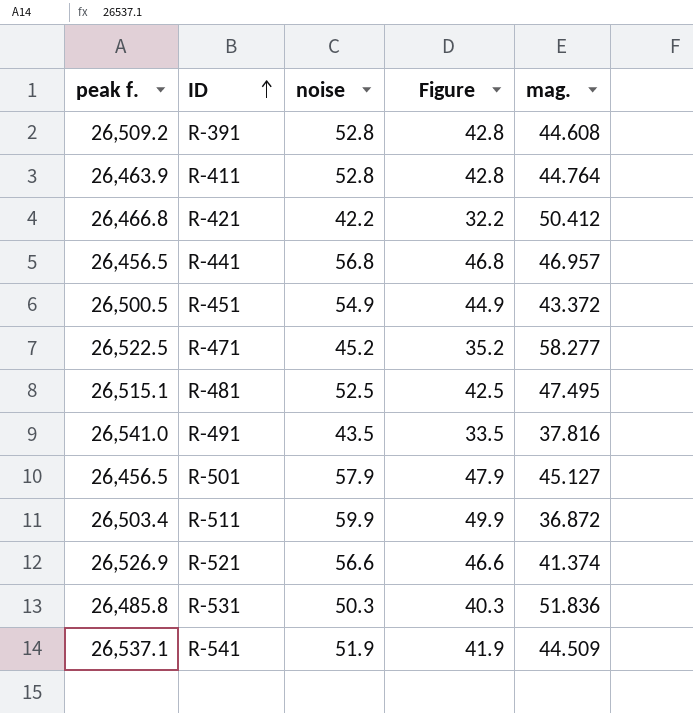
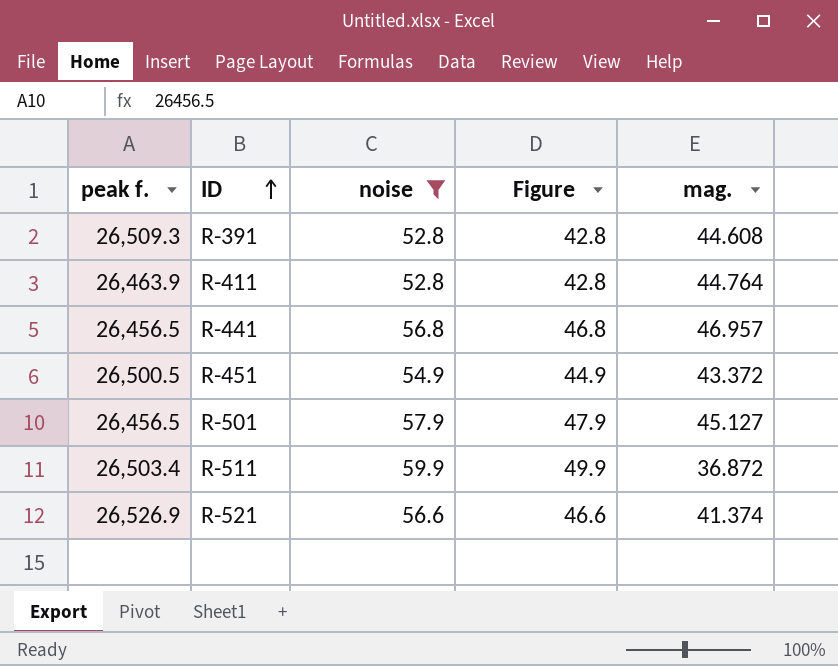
filter: none -> noise >= 52.8
R-391 | peak f.: 26,509.2 -> 26,509.3

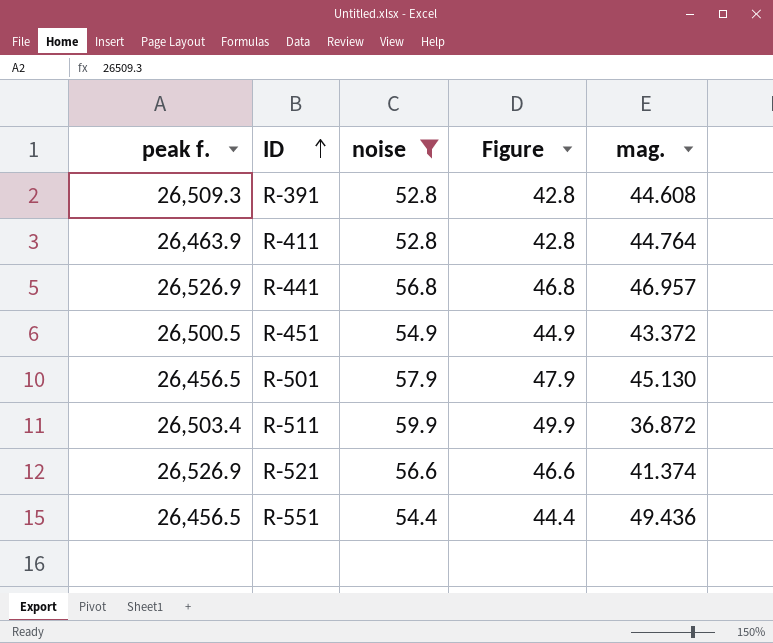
R-441 | peak f.: 26,456.5 -> 26,526.9
R-501 | mag.: 45.127 -> 45.130
row R-551: none -> 26,456.5 | 54.4 | 44.4 | 49.436

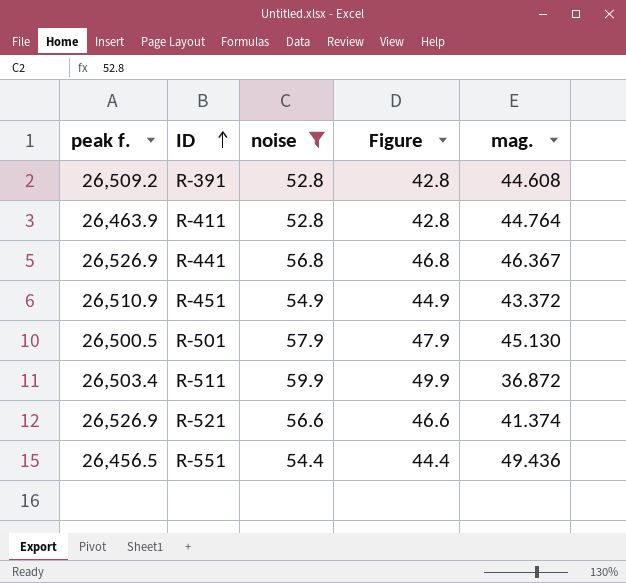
R-391 | peak f.: 26,509.3 -> 26,509.2
R-441 | mag.: 46.957 -> 46.367
R-451 | peak f.: 26,500.5 -> 26,510.9
R-501 | peak f.: 26,456.5 -> 26,500.5

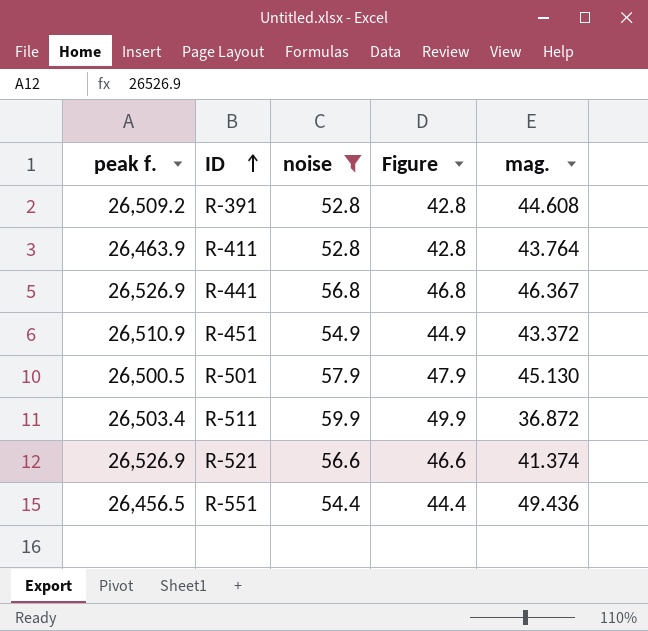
R-411 | mag.: 44.764 -> 43.764

